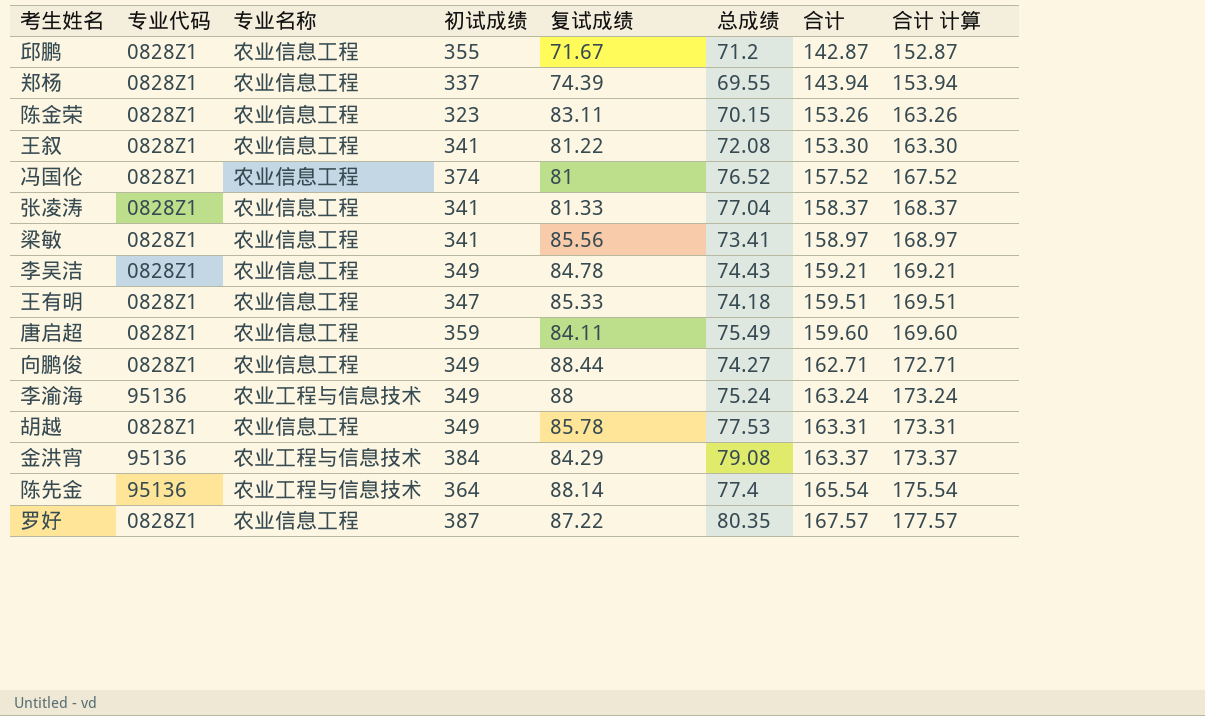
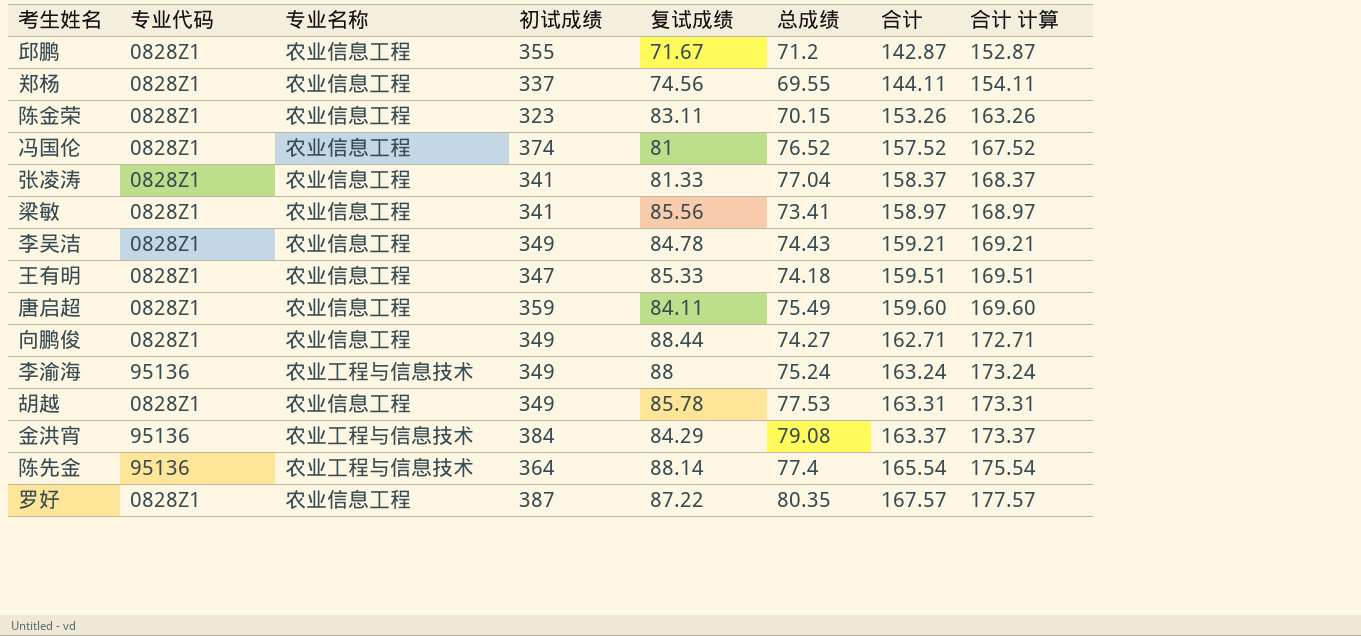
row 王叙: 0828Z1 | 农业信息工程 | 341 | 81.22 | 72.08 | 153.30 | 163.30 -> none
郑杨 | 复试成绩: 74.39 -> 74.56
郑杨 | 合计: 143.94 -> 144.11
郑杨 | 合计 计算: 153.94 -> 154.11

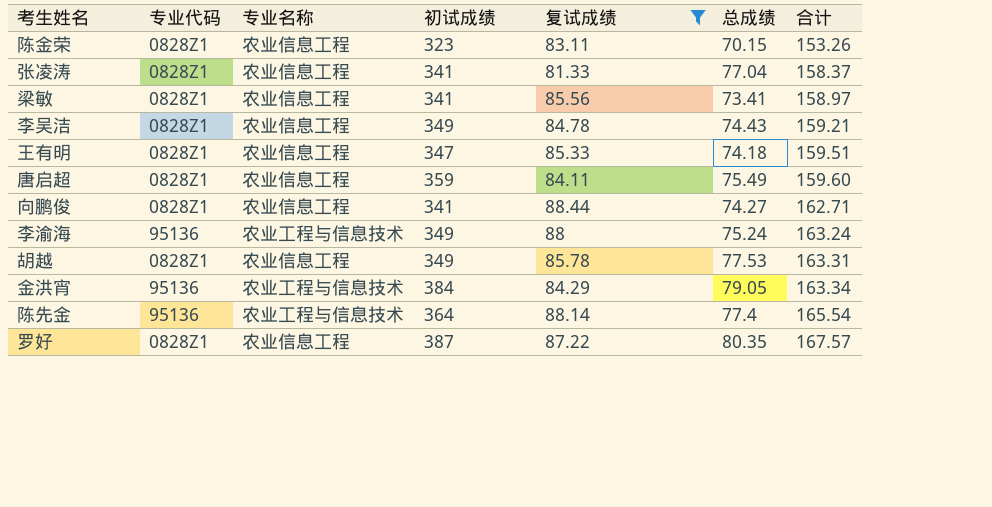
filter: none -> 复试成绩 >= 81.33
column 合计 计算 | formula: [合计] + 10 -> none
向鹏俊 | 初试成绩: 349 -> 341
金洪宵 | 总成绩: 79.08 -> 79.05
金洪宵 | 合计: 163.37 -> 163.34

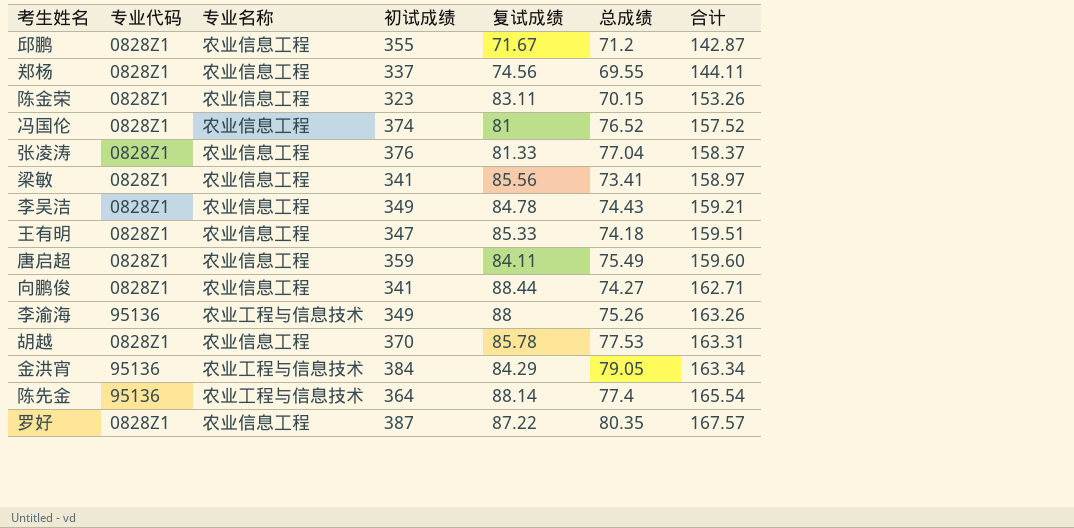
filter: 复试成绩 >= 81.33 -> none
张凌涛 | 初试成绩: 341 -> 376
李渝海 | 总成绩: 75.24 -> 75.26
李渝海 | 合计: 163.24 -> 163.26
胡越 | 初试成绩: 349 -> 370

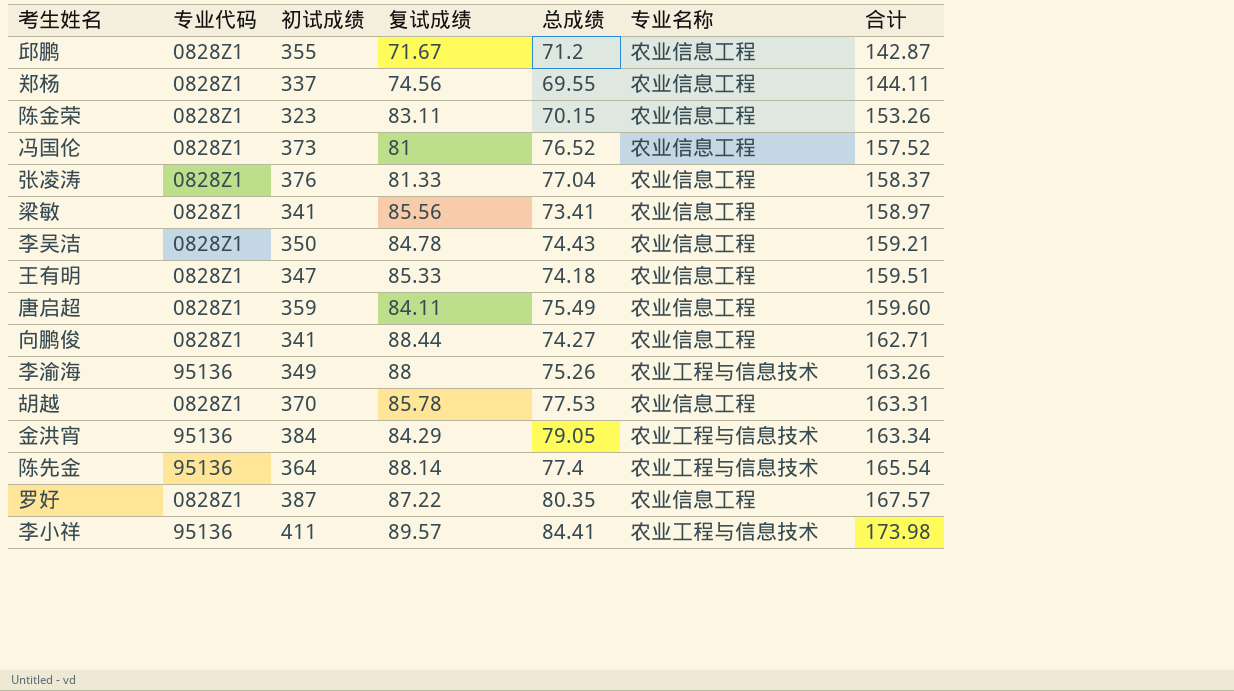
column 专业名称 | position: 3 -> 6
冯国伦 | 初试成绩: 374 -> 373
李吴洁 | 初试成绩: 349 -> 350
row 李小祥: none -> 95136 | 411 | 89.57 | 84.41 | 农业工程与信息技术 | 173.98

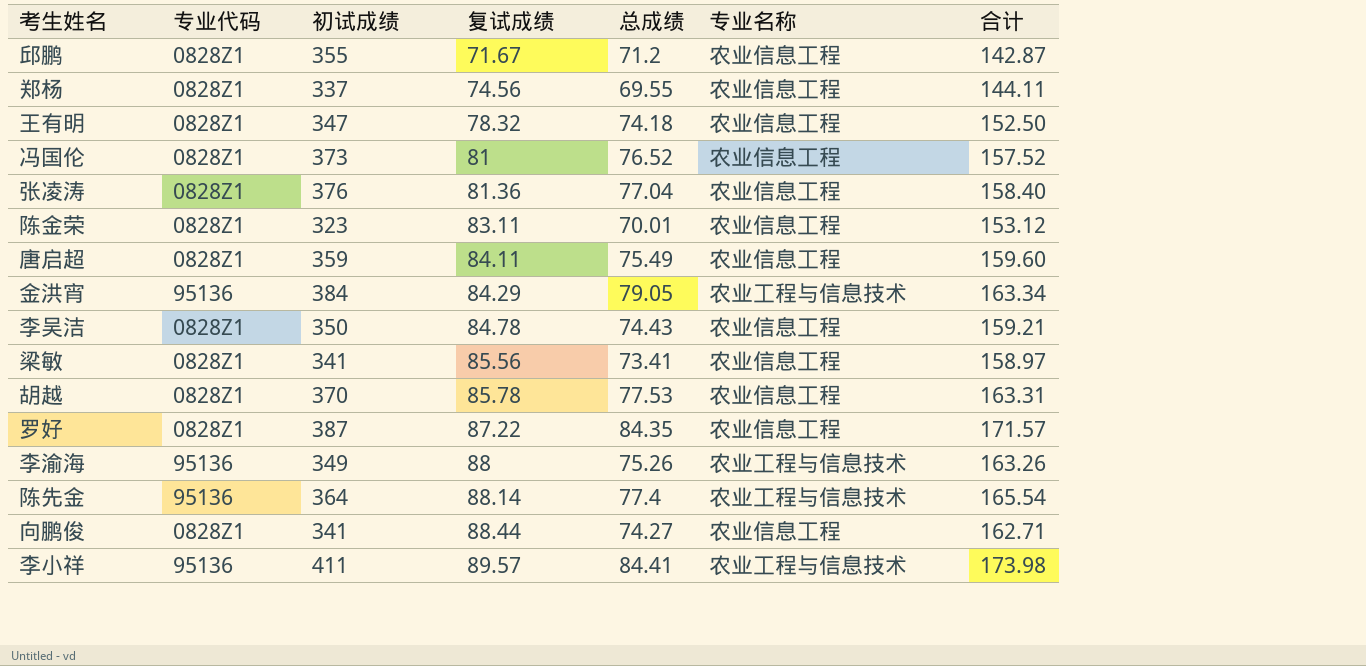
row order: 合计 ascending -> 复试成绩 ascending
王有明 | 复试成绩: 85.33 -> 78.32
王有明 | 合计: 159.51 -> 152.50
张凌涛 | 复试成绩: 81.33 -> 81.36
张凌涛 | 合计: 158.37 -> 158.40
陈金荣 | 总成绩: 70.15 -> 70.01
陈金荣 | 合计: 153.26 -> 153.12
罗好 | 总成绩: 80.35 -> 84.35
罗好 | 合计: 167.57 -> 171.57

